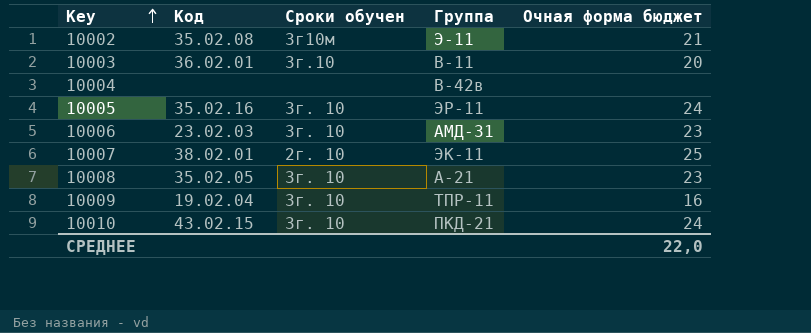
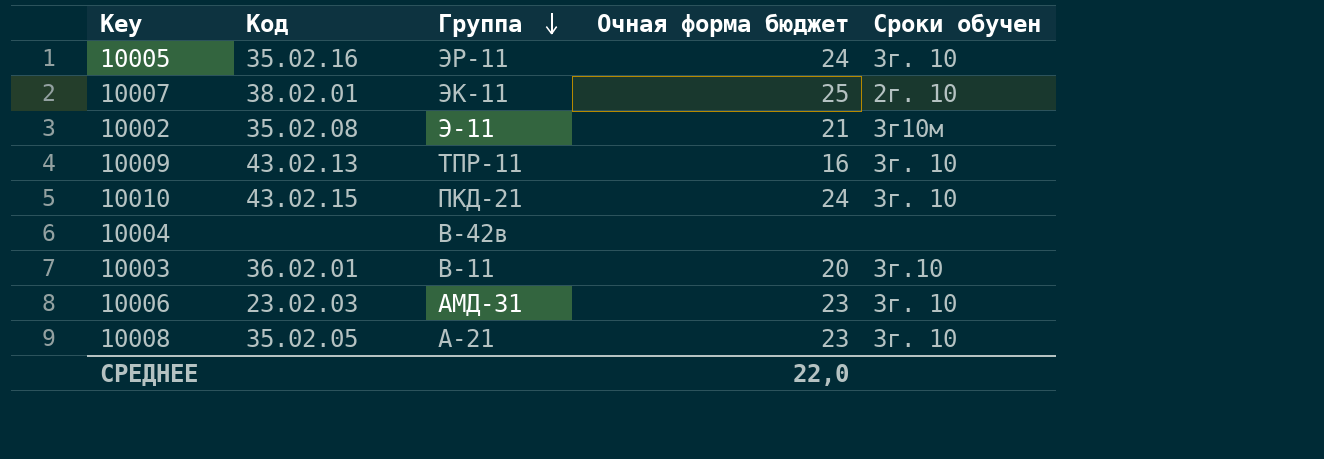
row order: Key ascending -> Группа descending
column Сроки обучен | position: 3 -> 5
10009 | Код: 19.02.04 -> 43.02.13

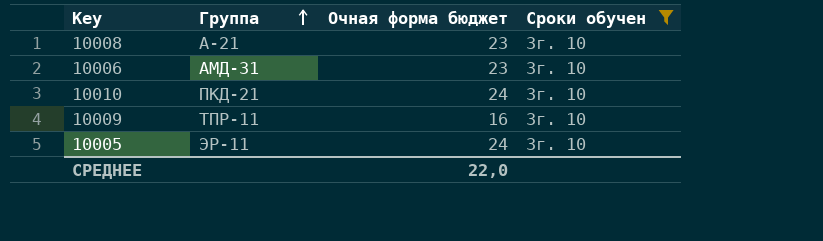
filter: none -> Сроки обучен = 3г. 10
row order: Группа descending -> Группа ascending
column Код | position: 2 -> none

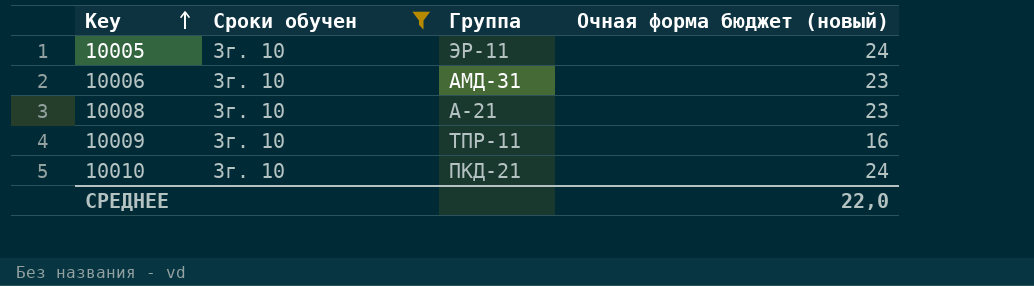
row order: Группа ascending -> Key ascending
column Сроки обучен | position: 4 -> 2
column name: Очная форма бюджет -> Очная форма бюджет (новый)

